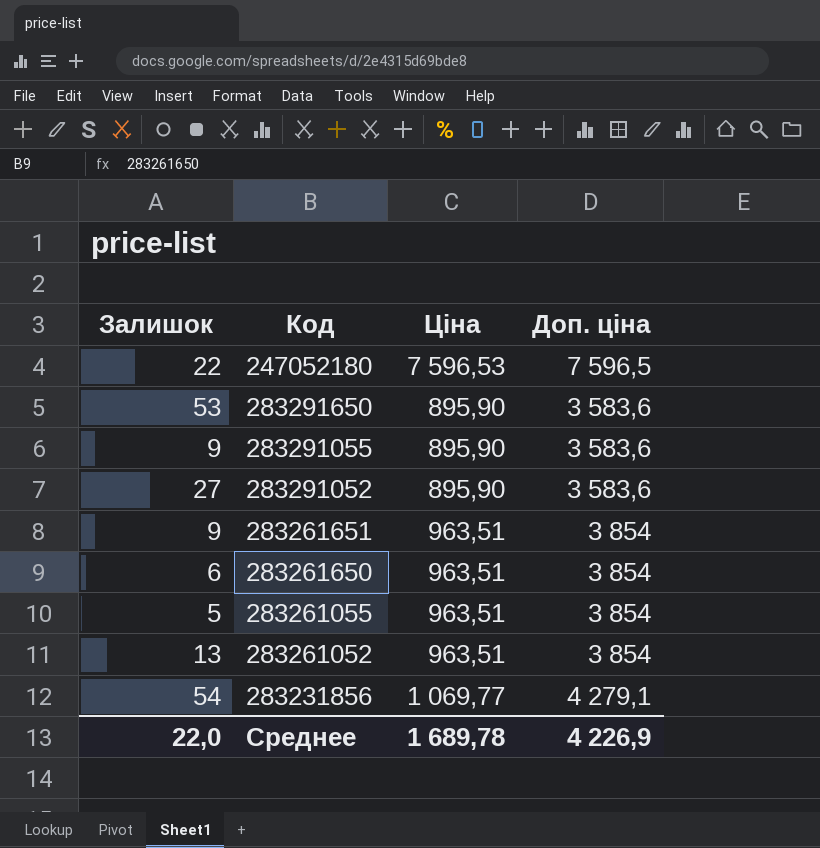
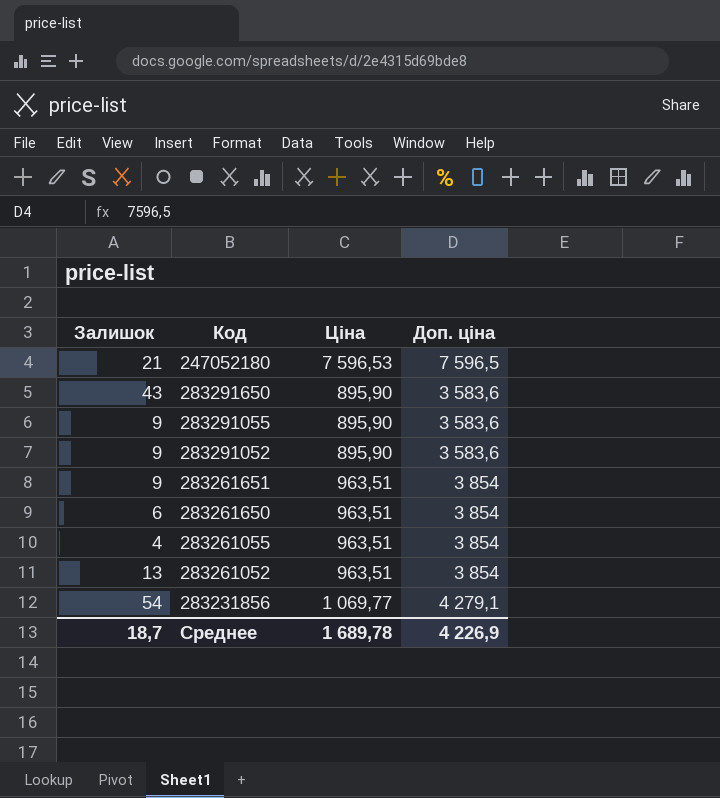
247052180 | Залишок: 22 -> 21
283291650 | Залишок: 53 -> 43
283291052 | Залишок: 27 -> 9
283261055 | Залишок: 5 -> 4
Среднее | Залишок: 22,0 -> 18,7

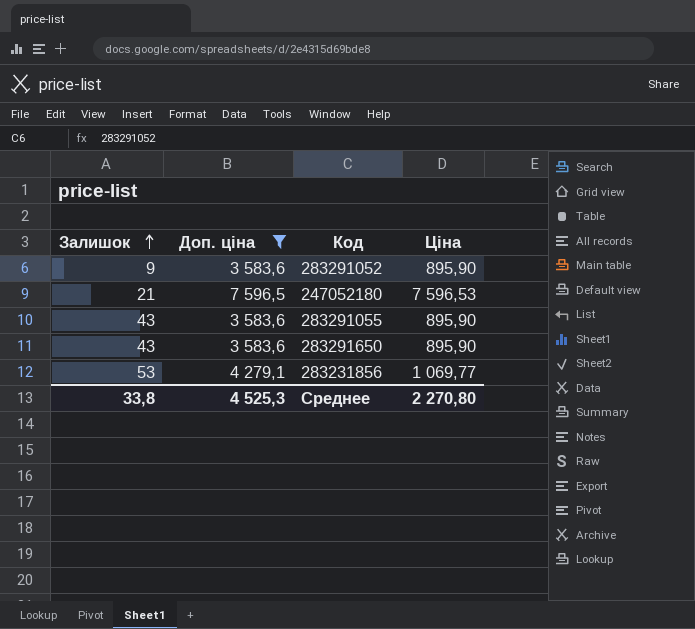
filter: none -> Доп. ціна != 3 854
row order: none -> Залишок ascending
column Доп. ціна | position: 4 -> 2
283291055 | Залишок: 9 -> 43
283231856 | Залишок: 54 -> 53
Среднее | Залишок: 18,7 -> 33,8
Среднее | Доп. ціна: 4 226,9 -> 4 525,3
Среднее | Ціна: 1 689,78 -> 2 270,80

